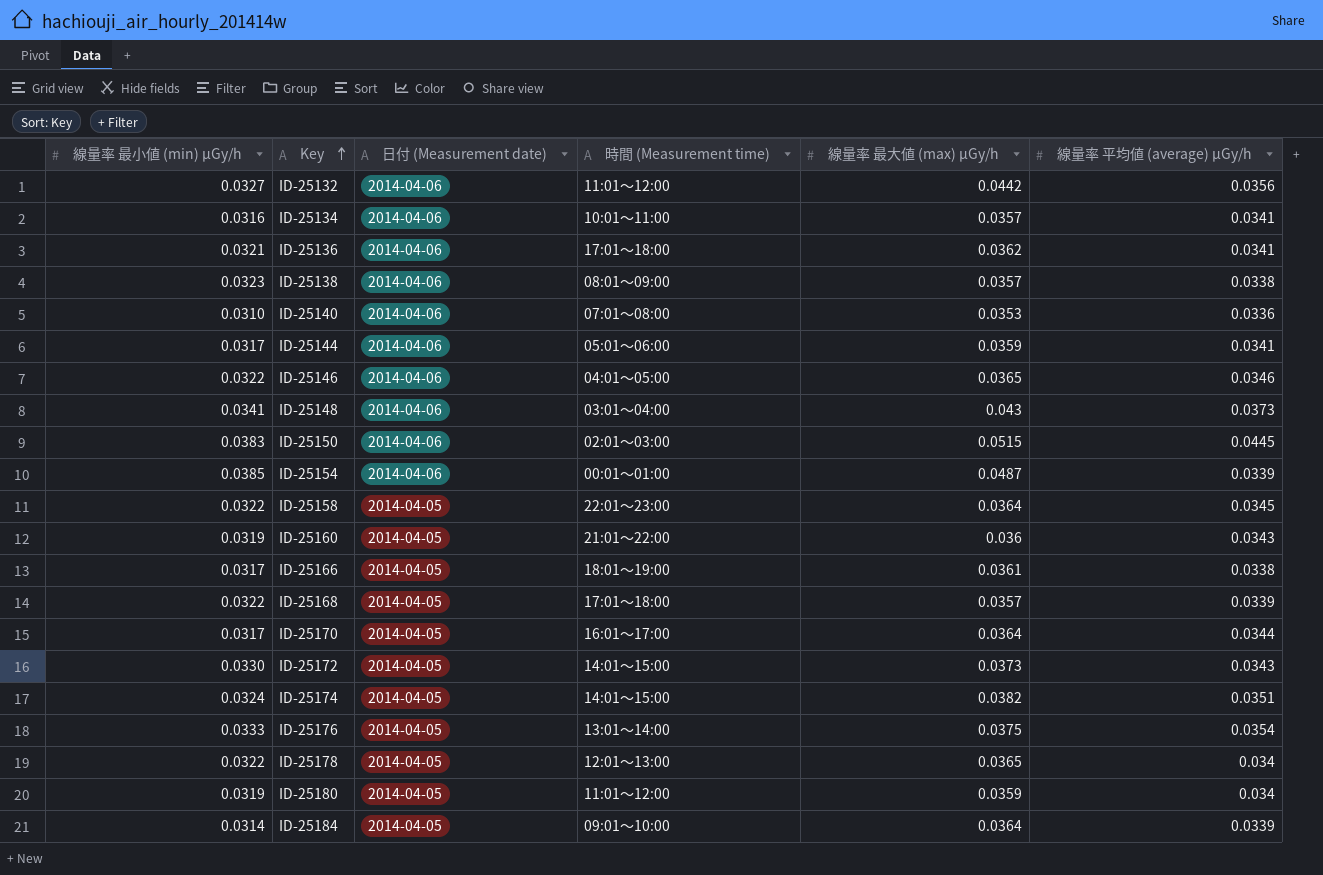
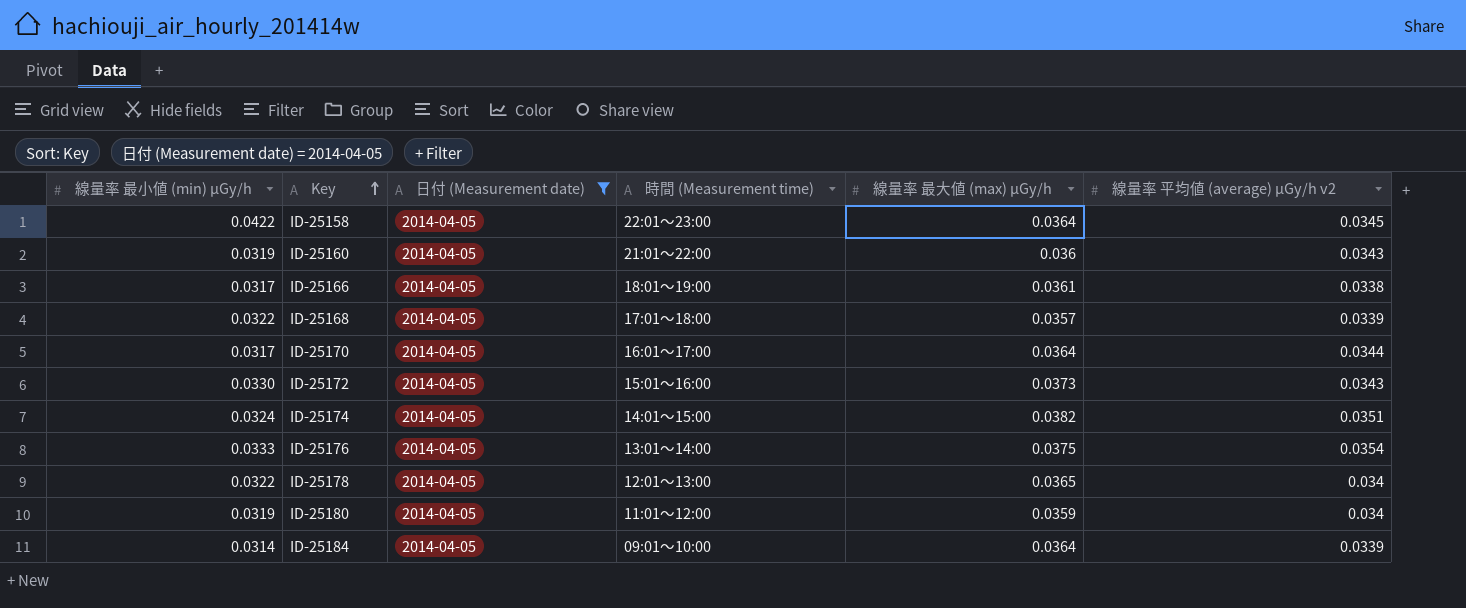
filter: none -> 日付 (Measurement date) = 2014-04-05
column name: 線量率 平均値 (average) μGy/h -> 線量率 平均値 (average) μGy/h v2
ID-25158 | 線量率 最小値 (min) μGy/h: 0.0322 -> 0.0422
ID-25172 | 時間 (Measurement time): 14:01～15:00 -> 15:01～16:00

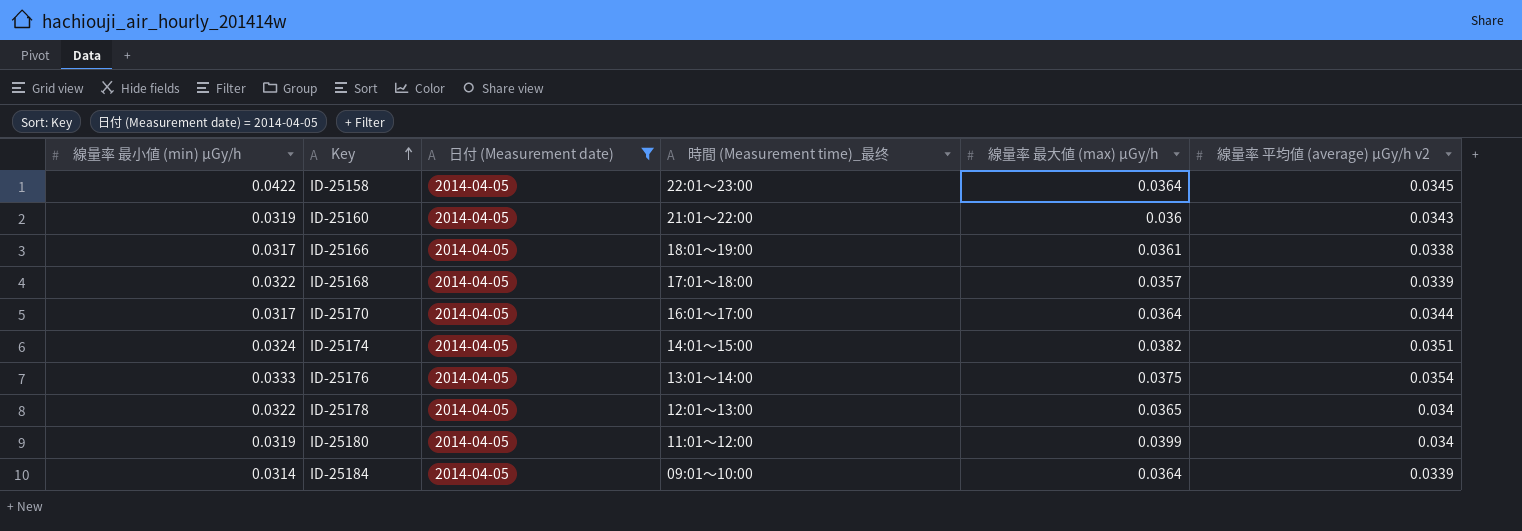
column name: 時間 (Measurement time) -> 時間 (Measurement time)_最终
row ID-25172: 0.0330 | 2014-04-05 | 15:01～16:00 | 0.0373 | 0.0343 -> none
ID-25180 | 線量率 最大値 (max) μGy/h: 0.0359 -> 0.0399

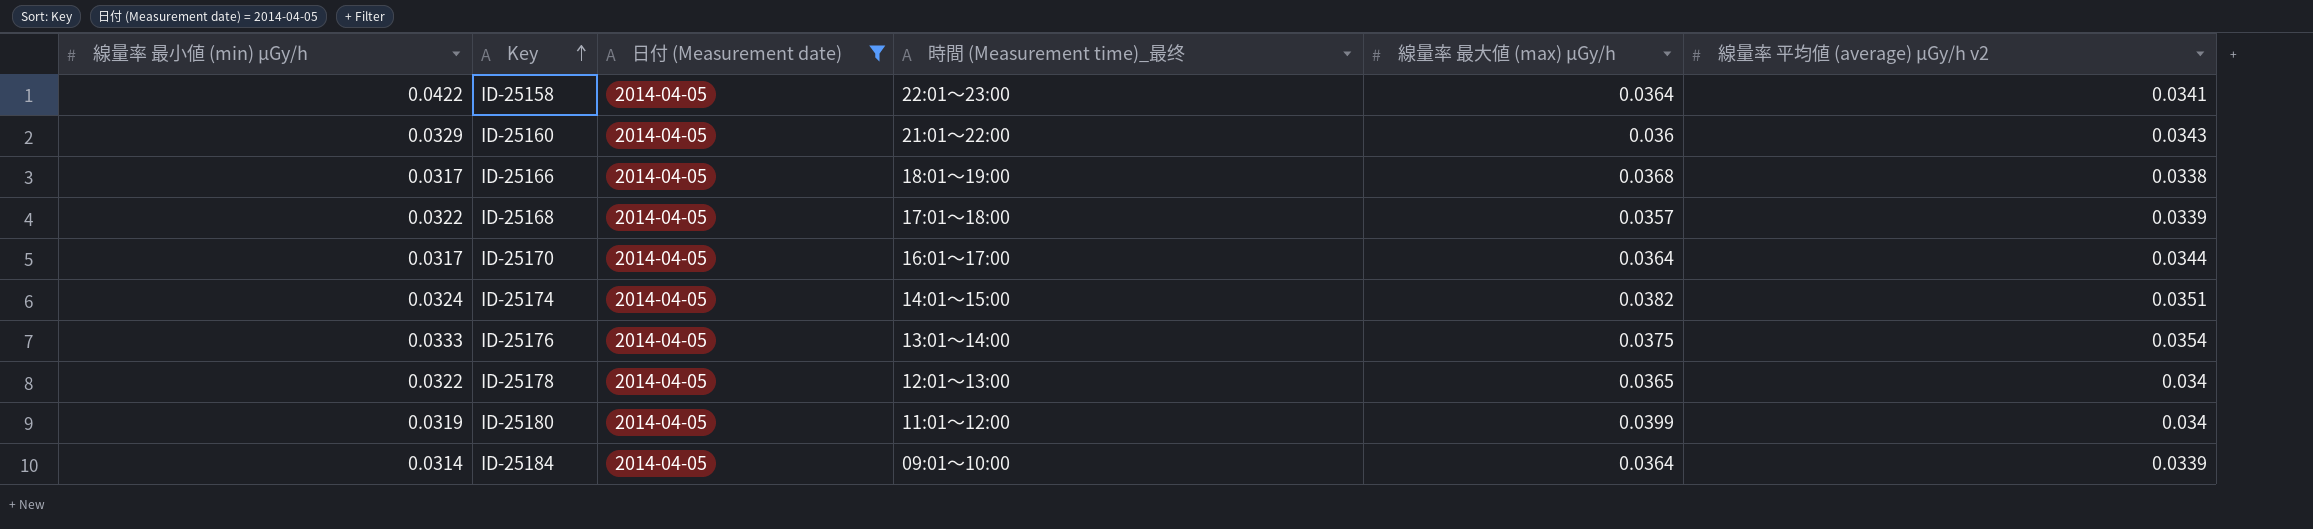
ID-25158 | 線量率 平均値 (average) μGy/h v2: 0.0345 -> 0.0341
ID-25160 | 線量率 最小値 (min) μGy/h: 0.0319 -> 0.0329
ID-25166 | 線量率 最大値 (max) μGy/h: 0.0361 -> 0.0368

